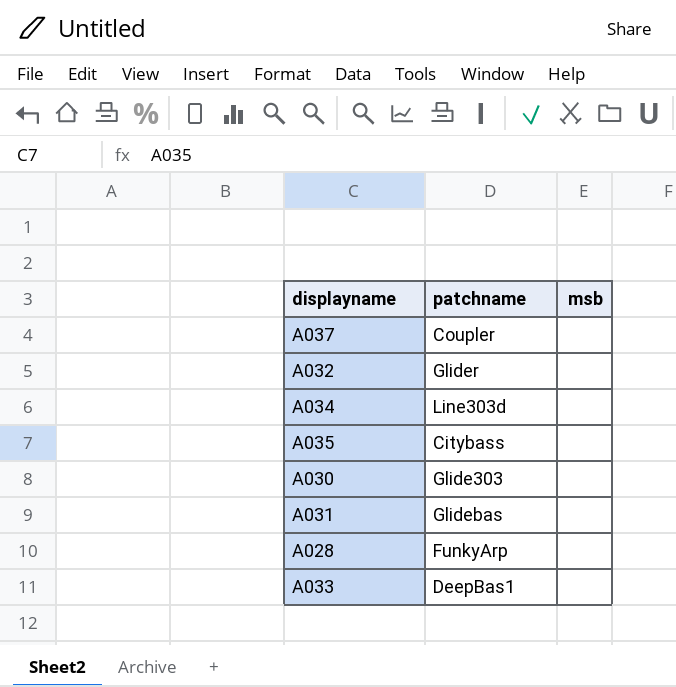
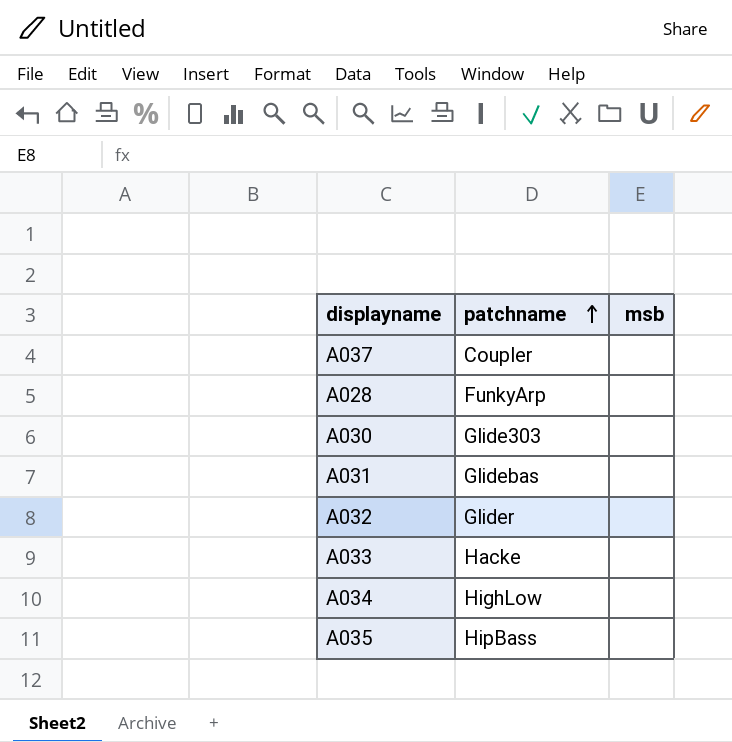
row order: none -> patchname ascending
A033 | patchname: DeepBas1 -> Hacke
A034 | patchname: Line303d -> HighLow
A035 | patchname: Citybass -> HipBass

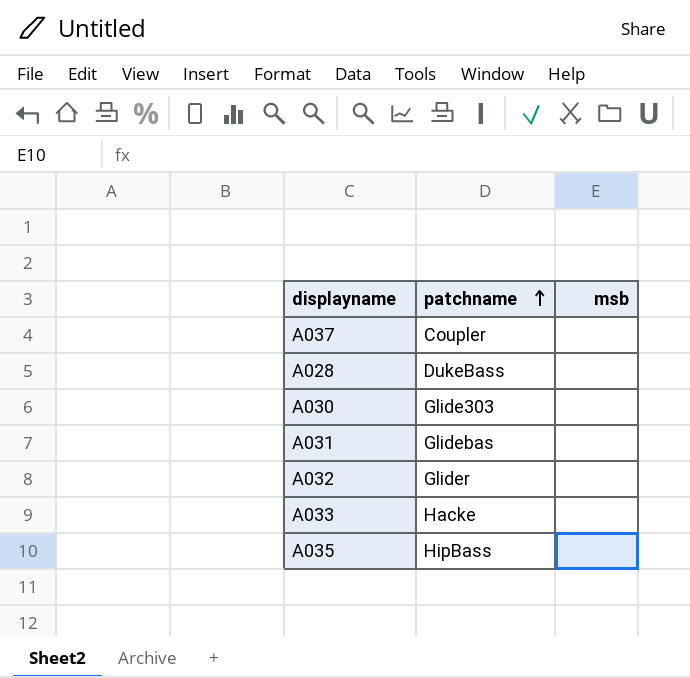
row A034: HighLow | none -> none
A028 | patchname: FunkyArp -> DukeBass

